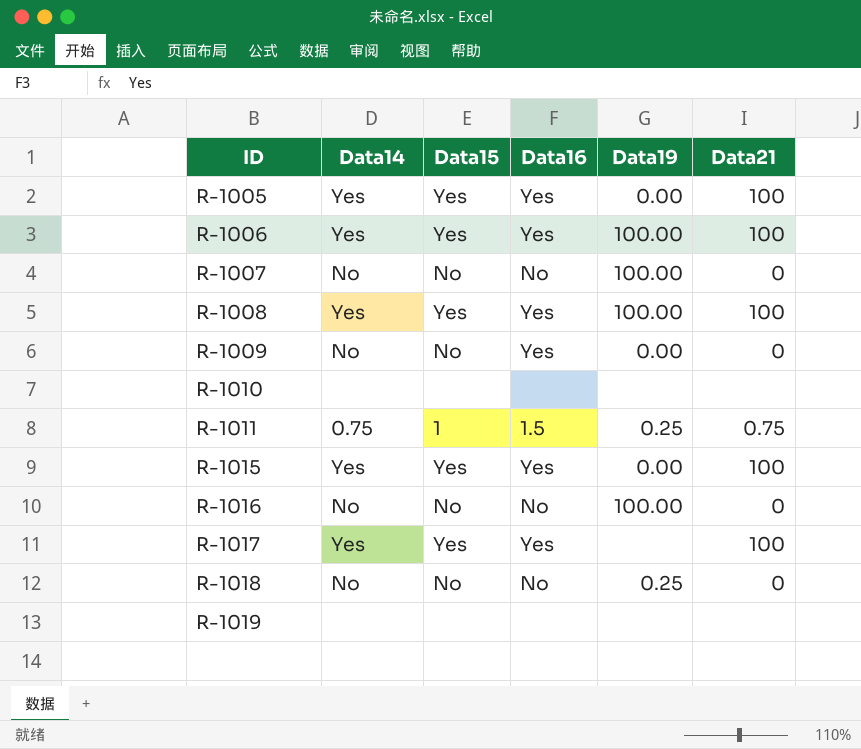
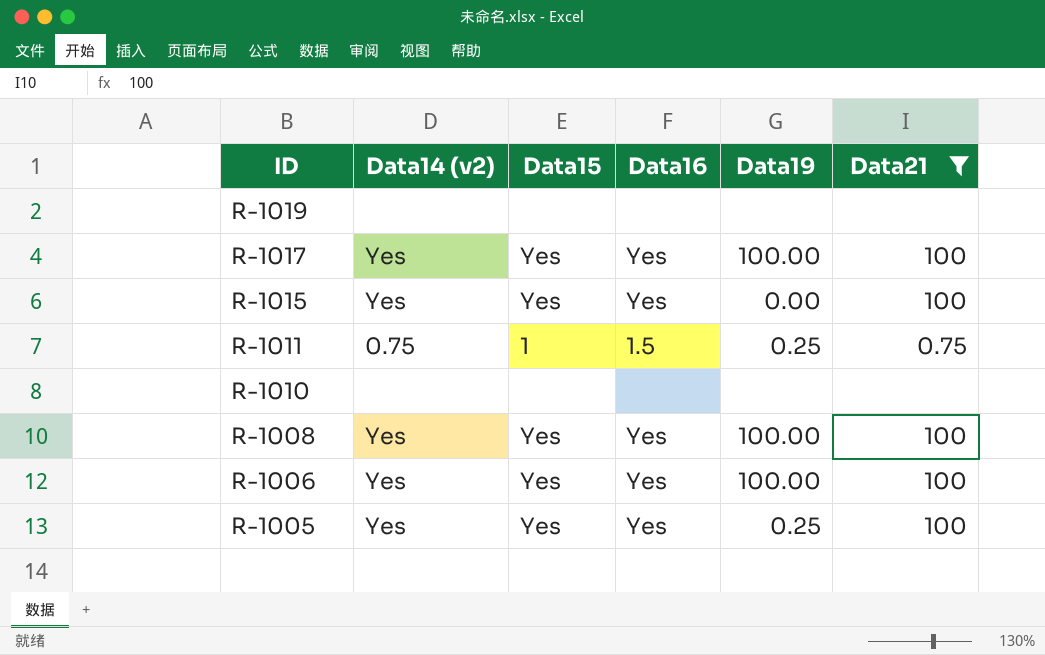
filter: none -> Data21 != 0
row order: ID ascending -> ID descending
column name: Data14 -> Data14 (v2)
R-1017 | Data19: none -> 100.00
R-1005 | Data19: 0.00 -> 0.25

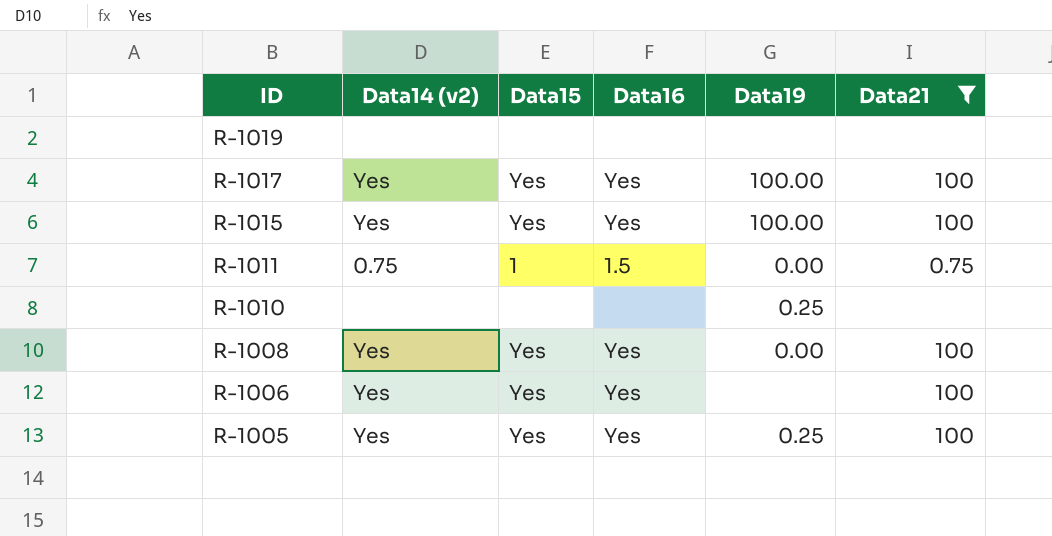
R-1015 | Data19: 0.00 -> 100.00
R-1011 | Data19: 0.25 -> 0.00
R-1010 | Data19: none -> 0.25
R-1008 | Data19: 100.00 -> 0.00
R-1006 | Data19: 100.00 -> none

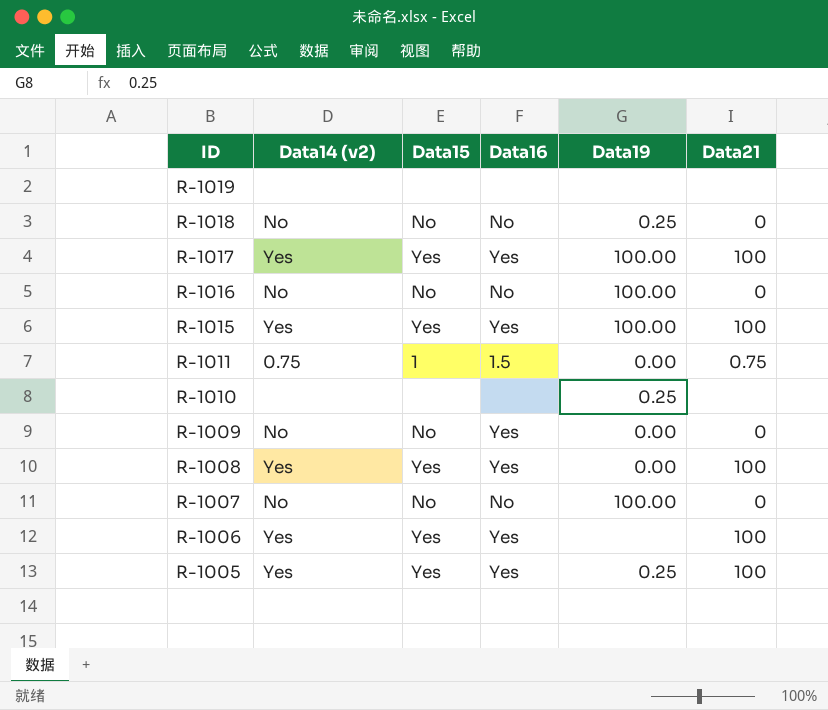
filter: Data21 != 0 -> none

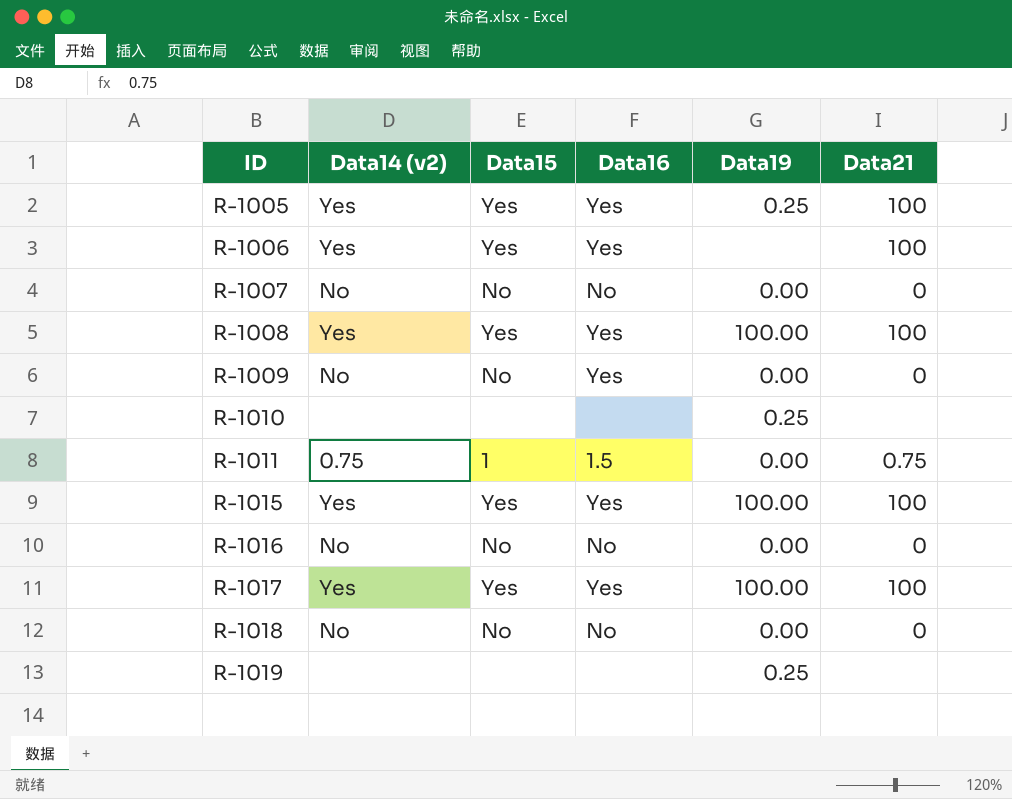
row order: ID descending -> ID ascending
R-1007 | Data19: 100.00 -> 0.00
R-1008 | Data19: 0.00 -> 100.00
R-1016 | Data19: 100.00 -> 0.00
R-1018 | Data19: 0.25 -> 0.00
R-1019 | Data19: none -> 0.25

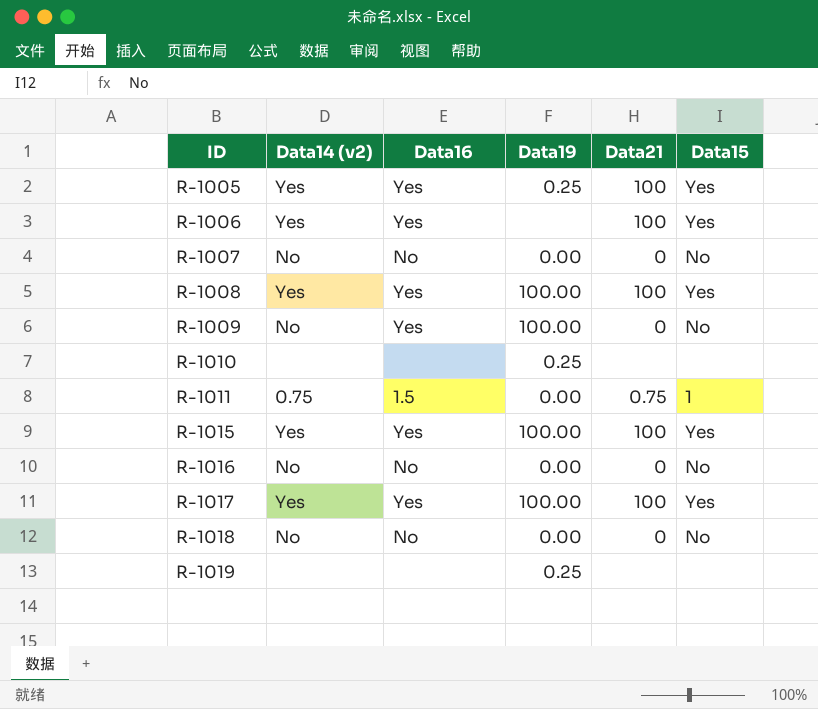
column Data15 | position: 3 -> 6
R-1009 | Data19: 0.00 -> 100.00

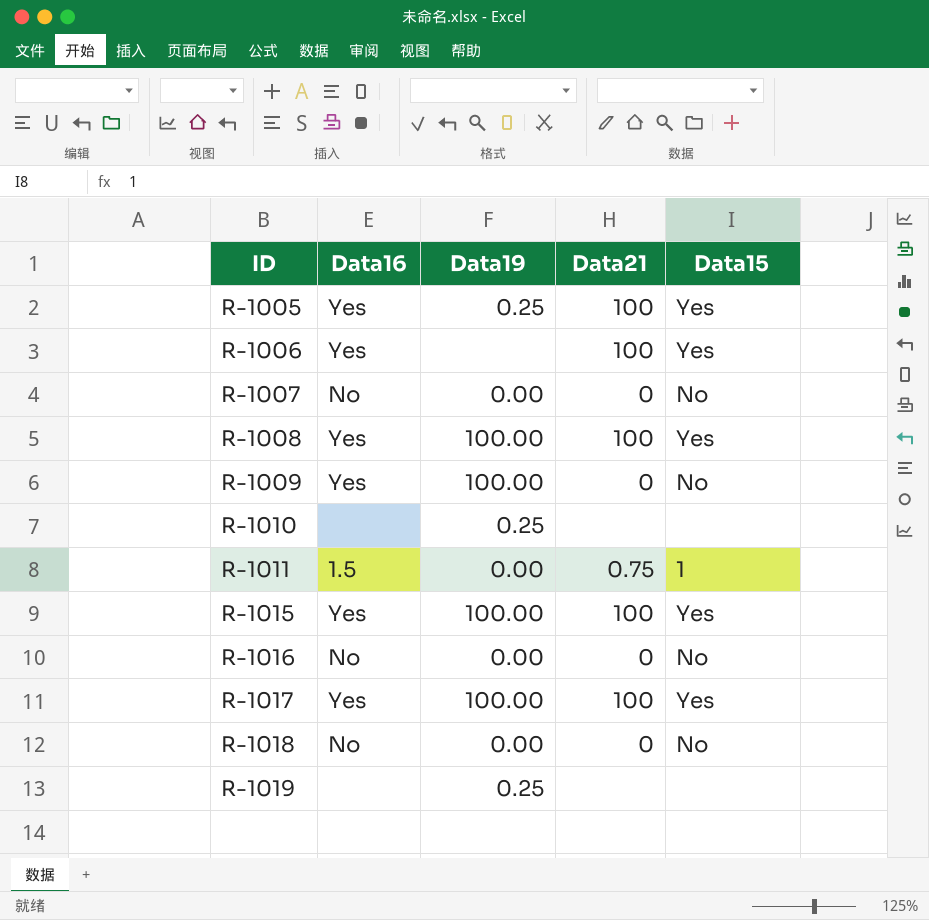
column Data14 (v2) | position: 2 -> none

